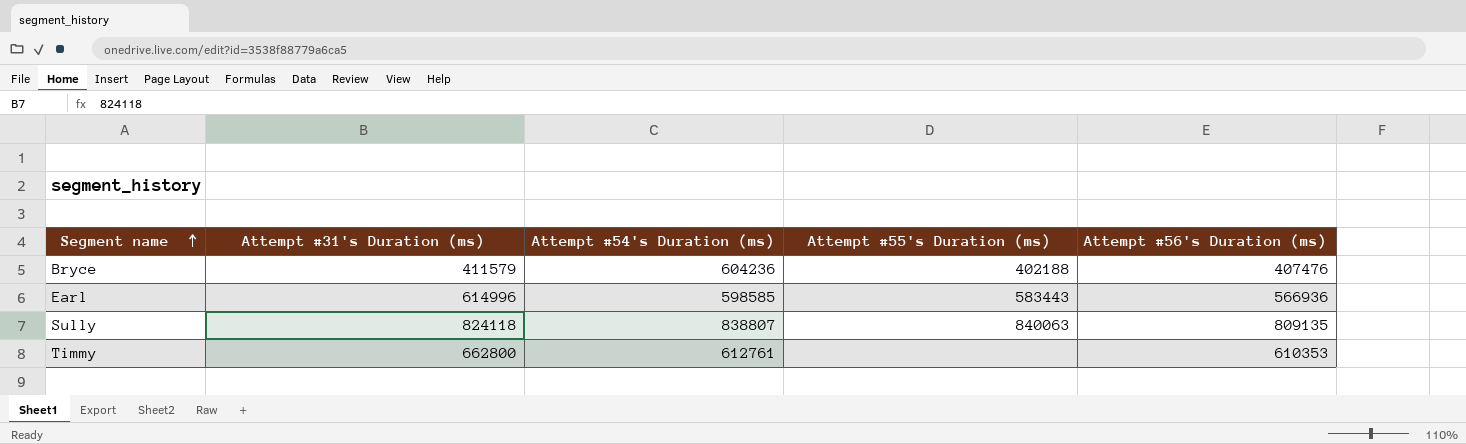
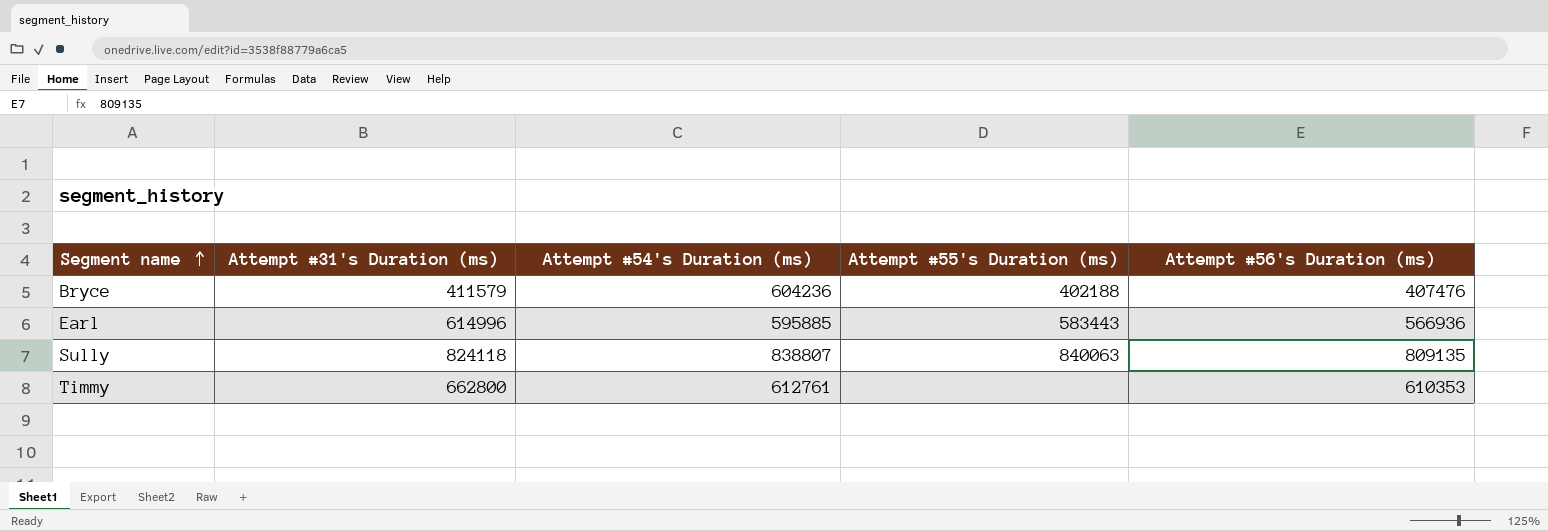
Earl | Attempt #54's Duration (ms): 598585 -> 595885

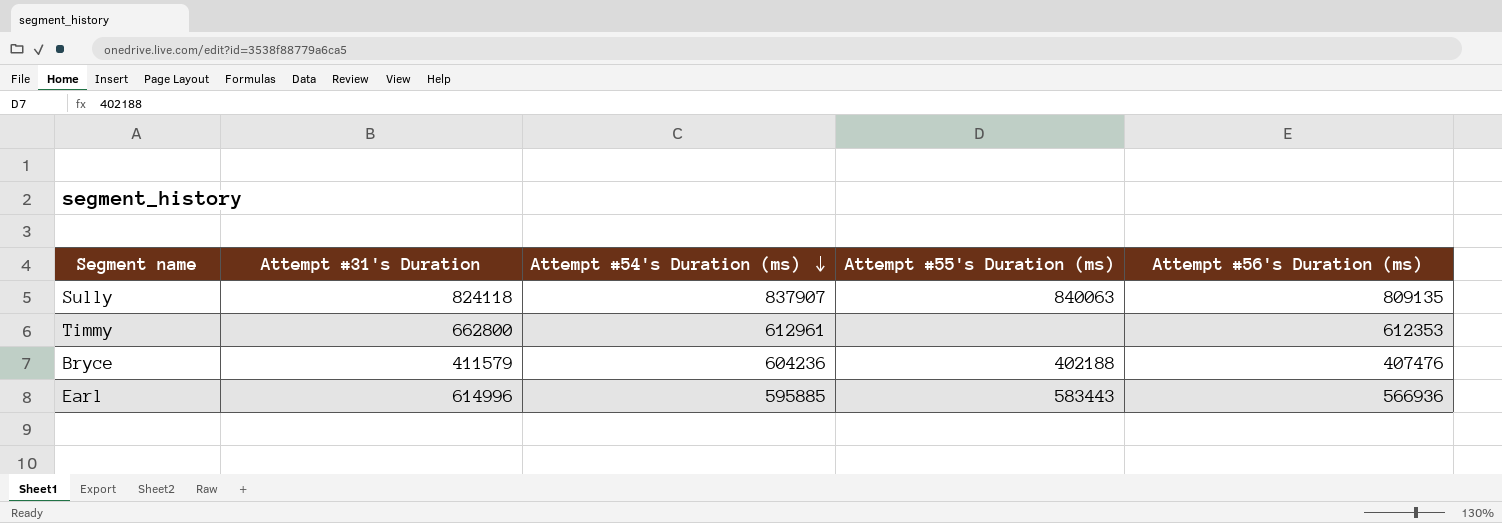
row order: Segment name ascending -> Attempt #54's Duration (ms) descending
column name: Attempt #31's Duration (ms) -> Attempt #31's Duration
Sully | Attempt #54's Duration (ms): 838807 -> 837907
Timmy | Attempt #54's Duration (ms): 612761 -> 612961
Timmy | Attempt #56's Duration (ms): 610353 -> 612353

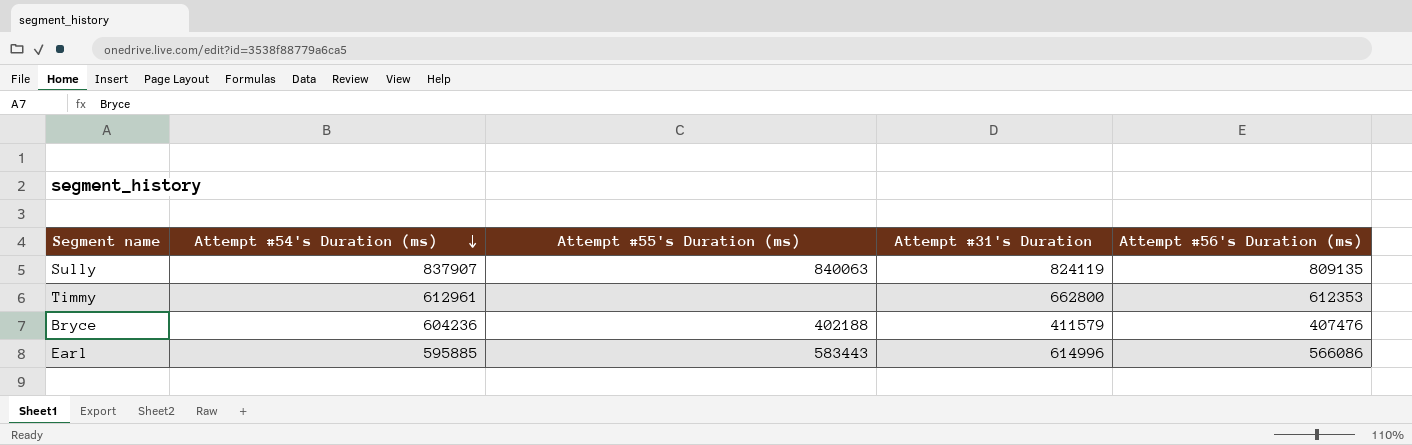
column Attempt #31's Duration | position: 2 -> 4
Sully | Attempt #31's Duration: 824118 -> 824119
Earl | Attempt #56's Duration (ms): 566936 -> 566086

